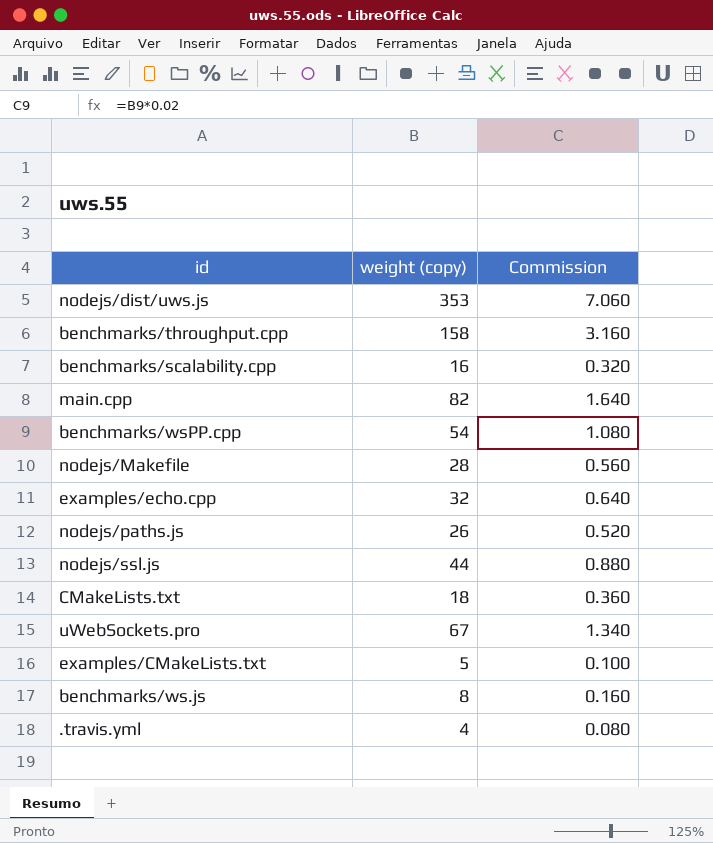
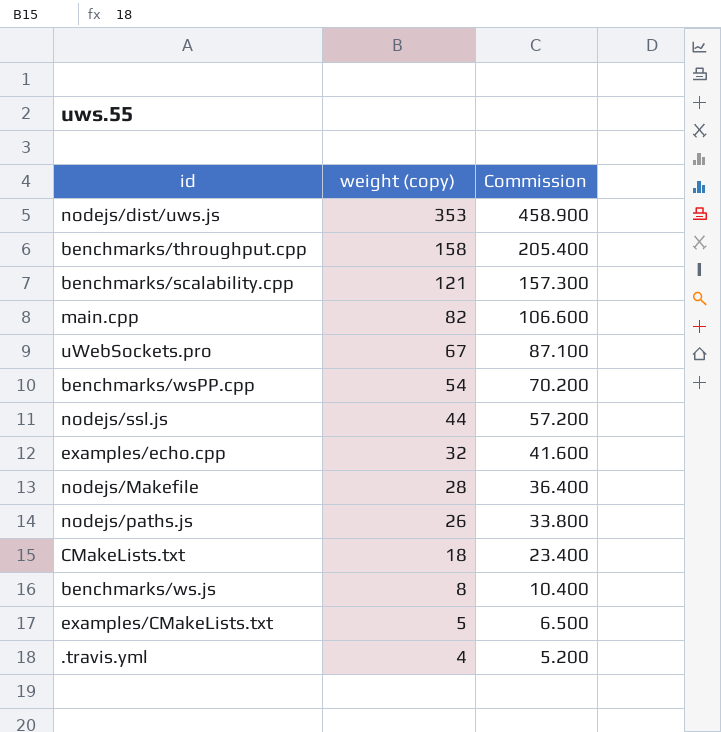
row order: none -> weight (copy) descending
column Commission | formula: [weight (copy)] * 0.02 -> [weight (copy)] * 1.3
benchmarks/scalability.cpp | weight (copy): 16 -> 121

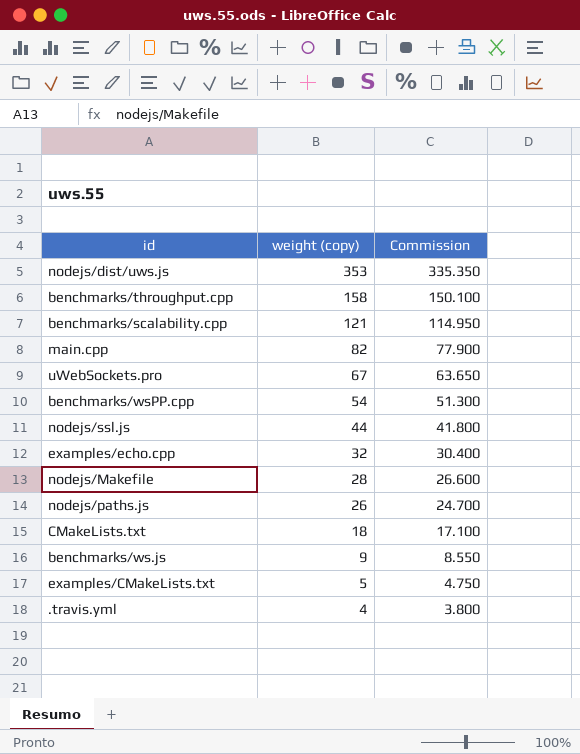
column Commission | formula: [weight (copy)] * 1.3 -> [weight (copy)] * 0.95
benchmarks/ws.js | weight (copy): 8 -> 9

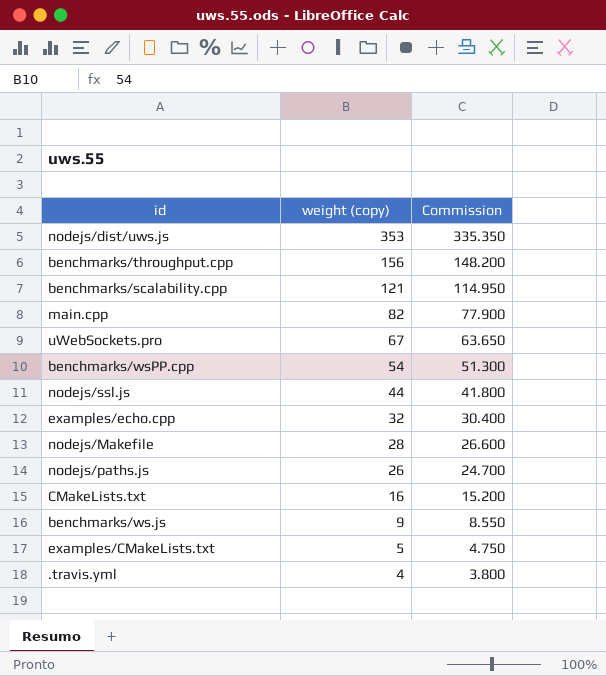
benchmarks/throughput.cpp | weight (copy): 158 -> 156
benchmarks/throughput.cpp | Commission: 150.100 -> 148.200
CMakeLists.txt | weight (copy): 18 -> 16
CMakeLists.txt | Commission: 17.100 -> 15.200

